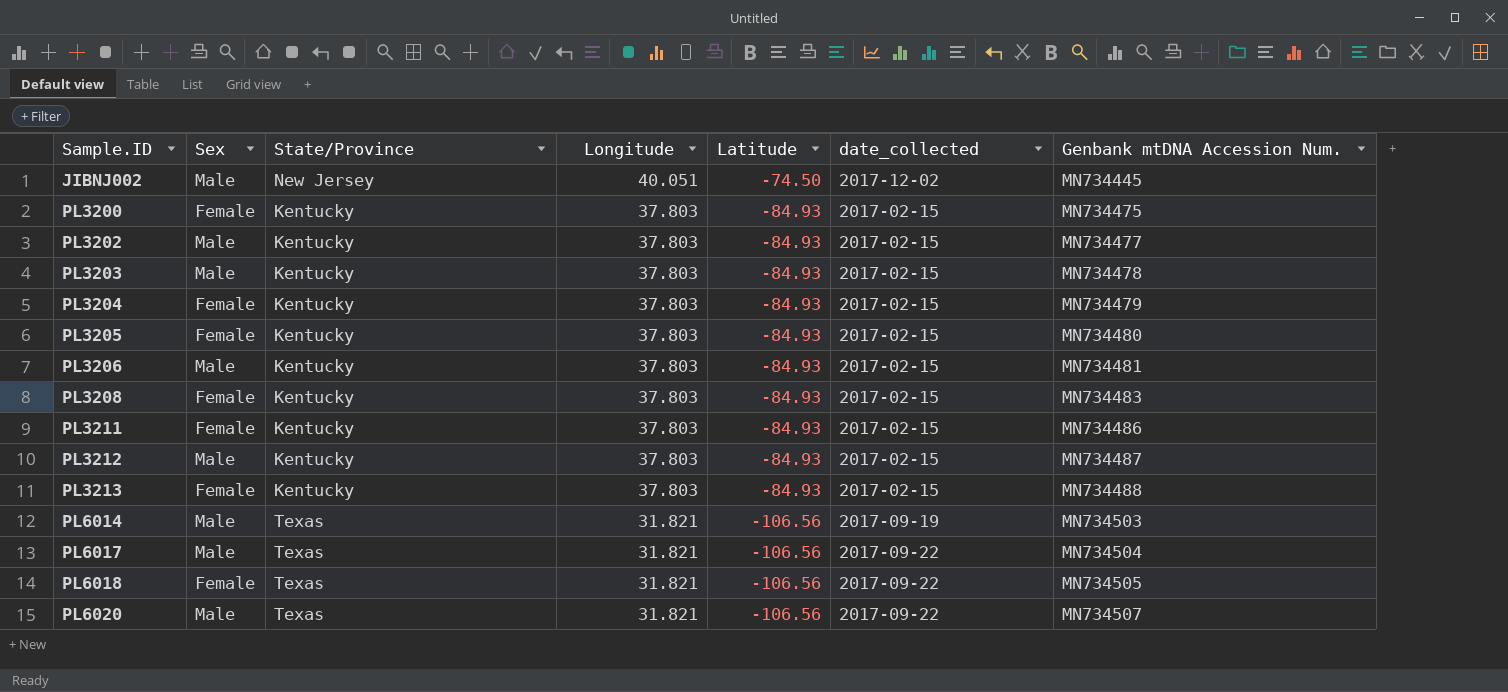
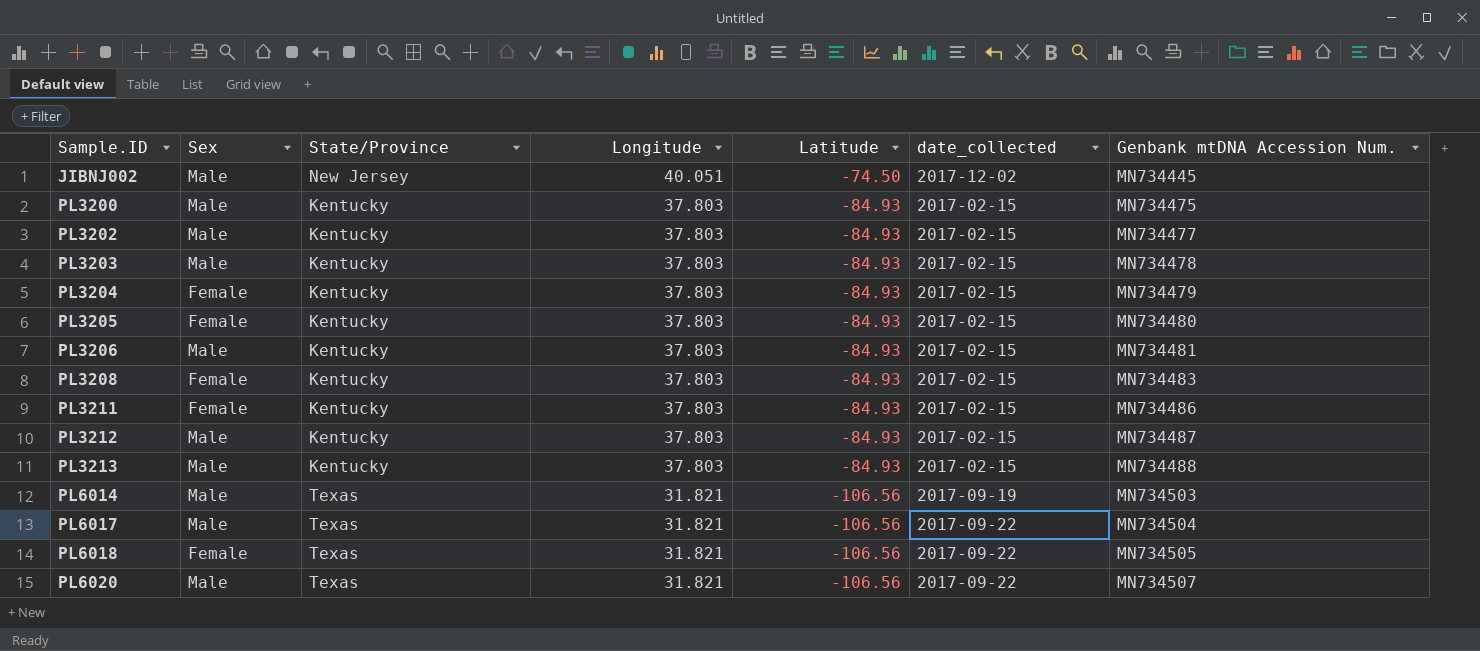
PL3200 | Sex: Female -> Male
PL3213 | Sex: Female -> Male

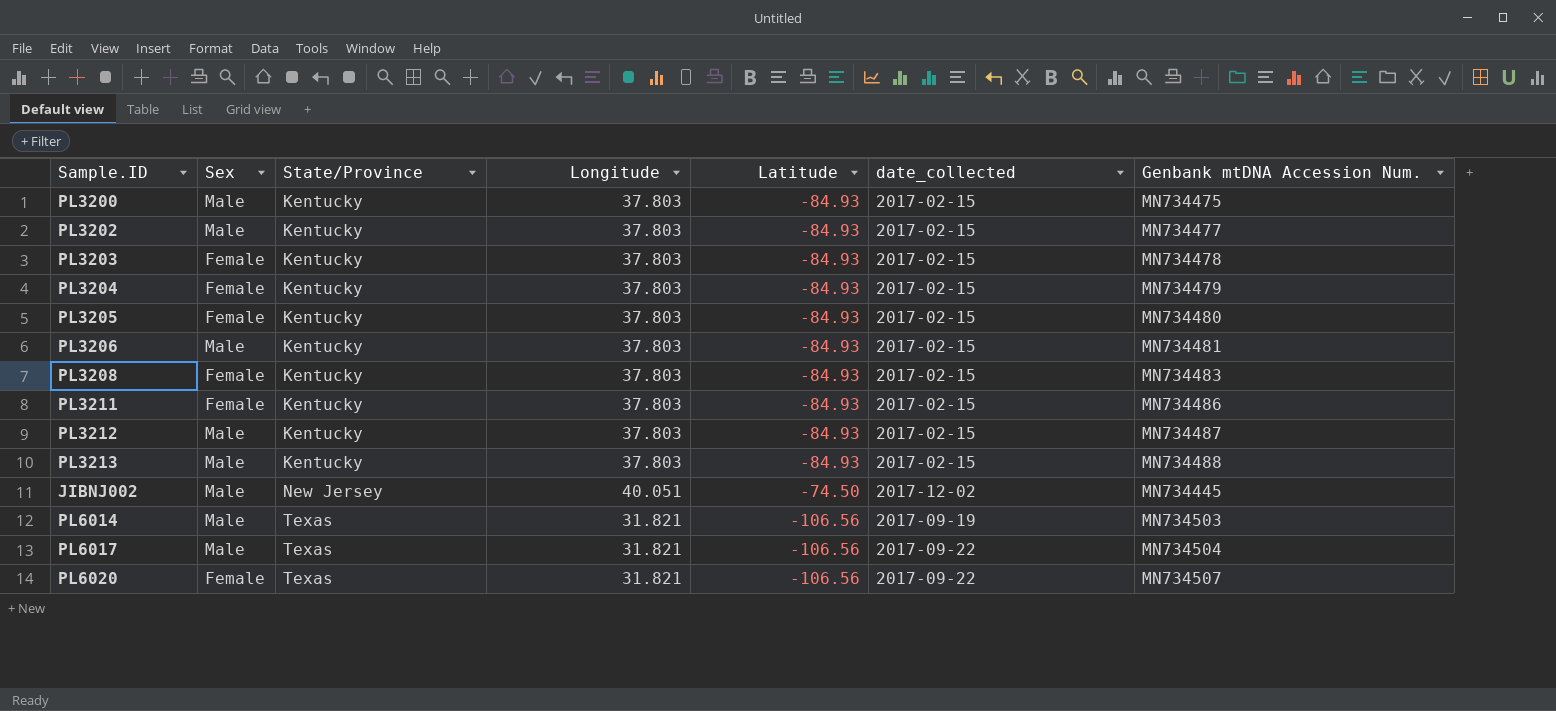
row order: Sample.ID ascending -> State/Province ascending
row PL6018: Female | Texas | 31.821 | -106.56 | 2017-09-22 | MN734505 -> none
PL3203 | Sex: Male -> Female
PL6020 | Sex: Male -> Female

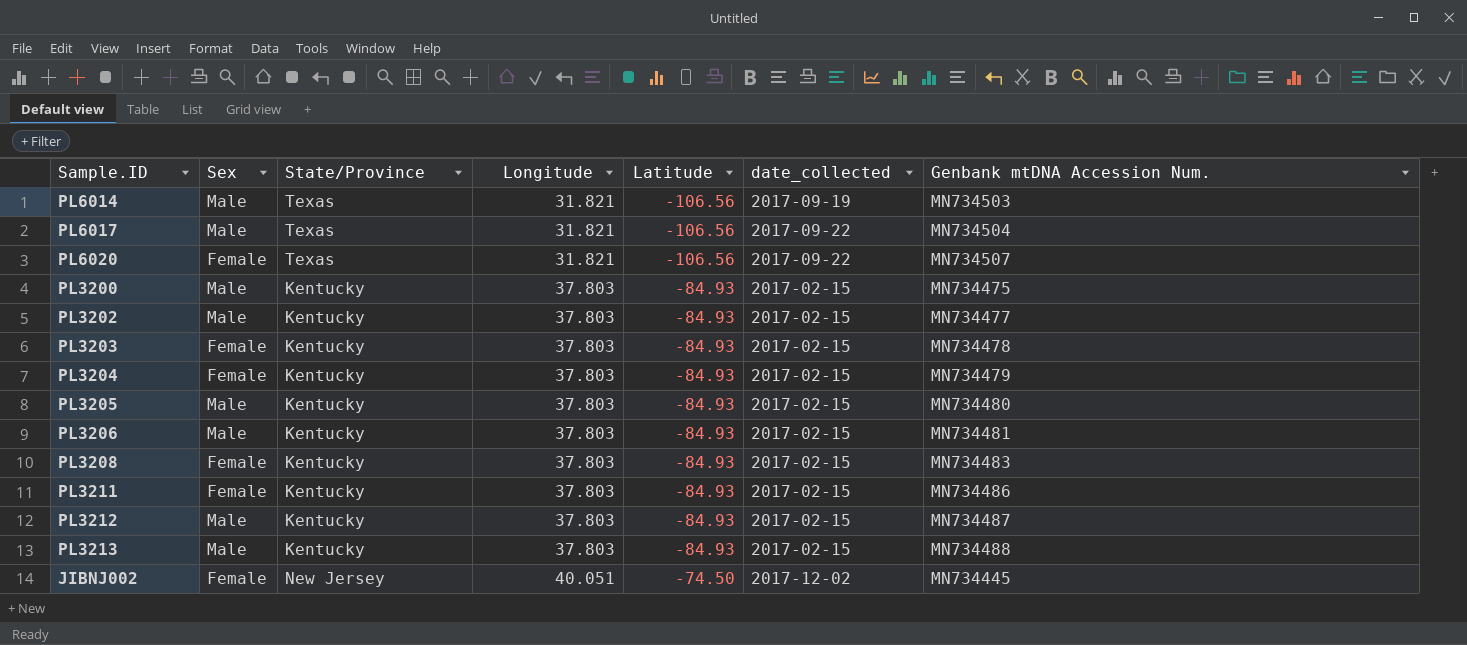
row order: State/Province ascending -> Longitude ascending
PL3205 | Sex: Female -> Male
JIBNJ002 | Sex: Male -> Female

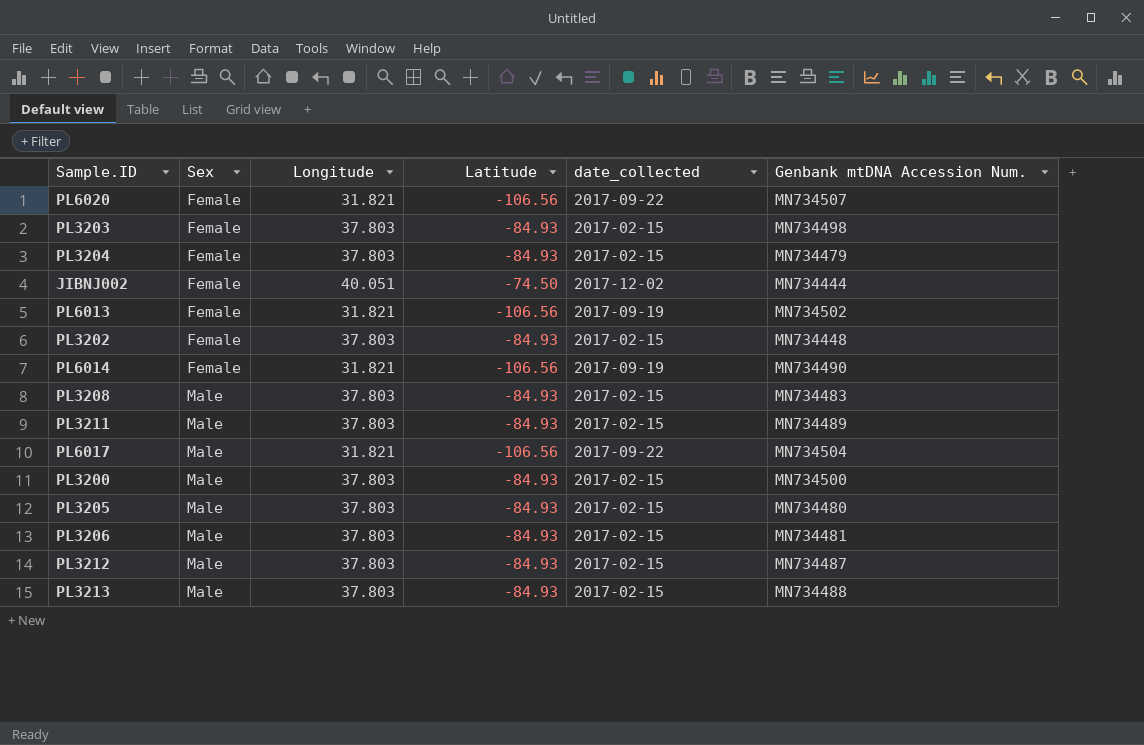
row order: Longitude ascending -> Sex ascending
column State/Province | position: 3 -> none
PL3203 | Genbank mtDNA Accession Num.: MN734478 -> MN734498
JIBNJ002 | Genbank mtDNA Accession Num.: MN734445 -> MN734444
row PL6013: none -> Female | 31.821 | -106.56 | 2017-09-19 | MN734502
PL3202 | Sex: Male -> Female
PL3202 | Genbank mtDNA Accession Num.: MN734477 -> MN734448
PL6014 | Sex: Male -> Female
PL6014 | Genbank mtDNA Accession Num.: MN734503 -> MN734490
PL3208 | Sex: Female -> Male
PL3211 | Sex: Female -> Male
PL3211 | Genbank mtDNA Accession Num.: MN734486 -> MN734489
PL3200 | Genbank mtDNA Accession Num.: MN734475 -> MN734500

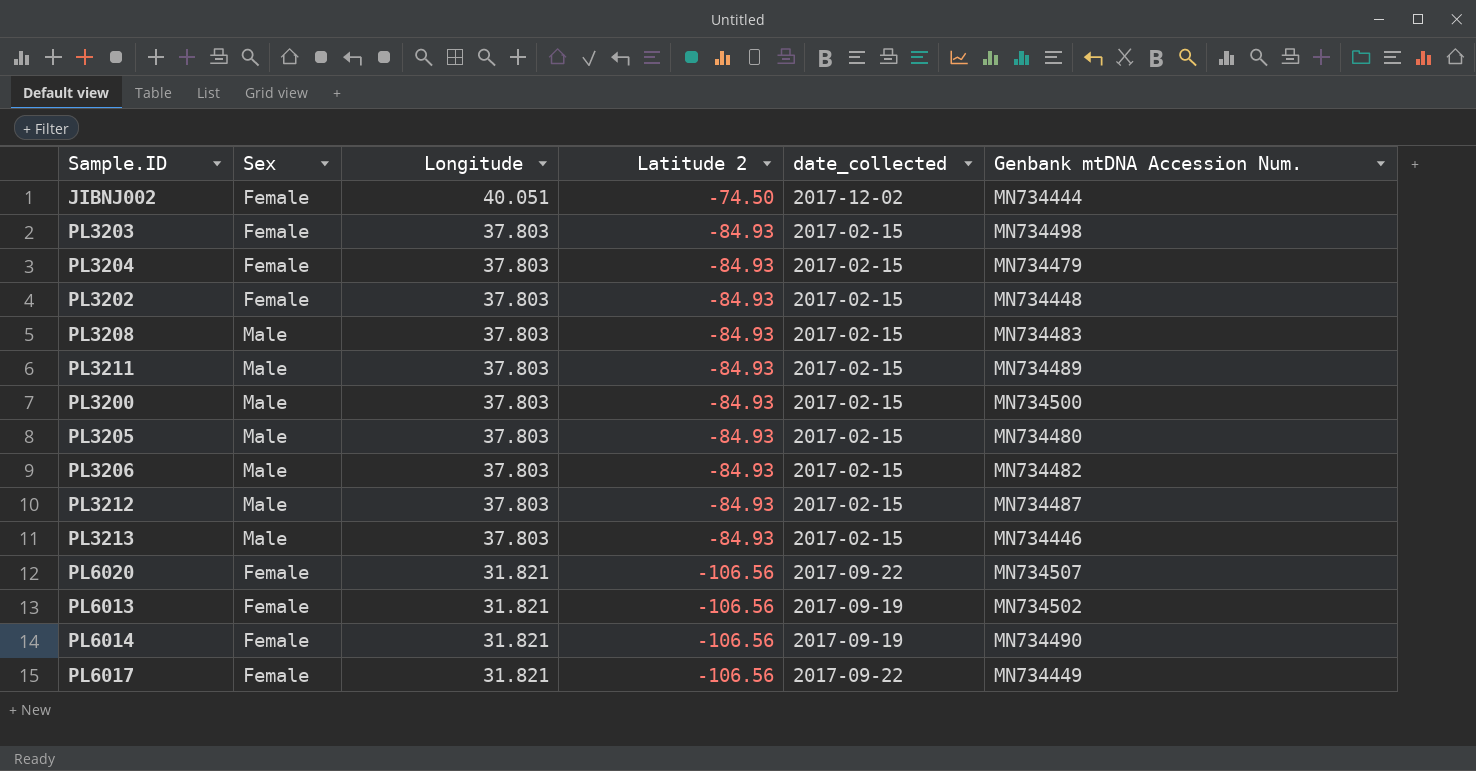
row order: Sex ascending -> Longitude descending
column name: Latitude -> Latitude 2
PL3206 | Genbank mtDNA Accession Num.: MN734481 -> MN734482
PL3213 | Genbank mtDNA Accession Num.: MN734488 -> MN734446
PL6017 | Sex: Male -> Female
PL6017 | Genbank mtDNA Accession Num.: MN734504 -> MN734449

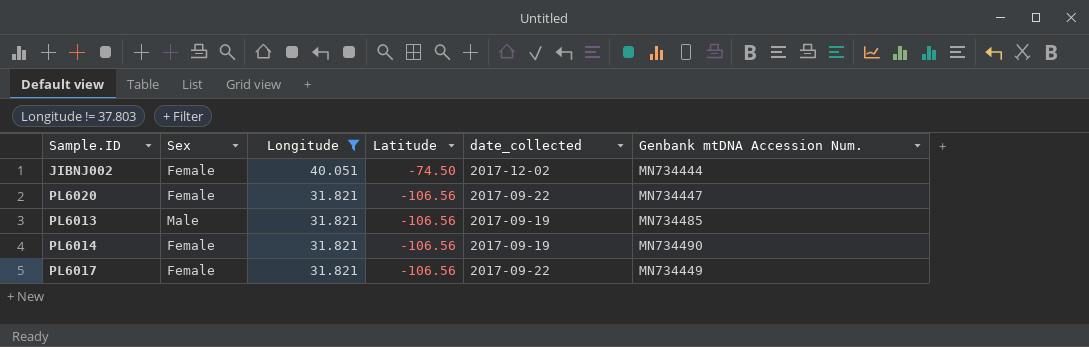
filter: none -> Longitude != 37.803
column name: Latitude 2 -> Latitude
PL6020 | Genbank mtDNA Accession Num.: MN734507 -> MN734447
PL6013 | Sex: Female -> Male
PL6013 | Genbank mtDNA Accession Num.: MN734502 -> MN734485

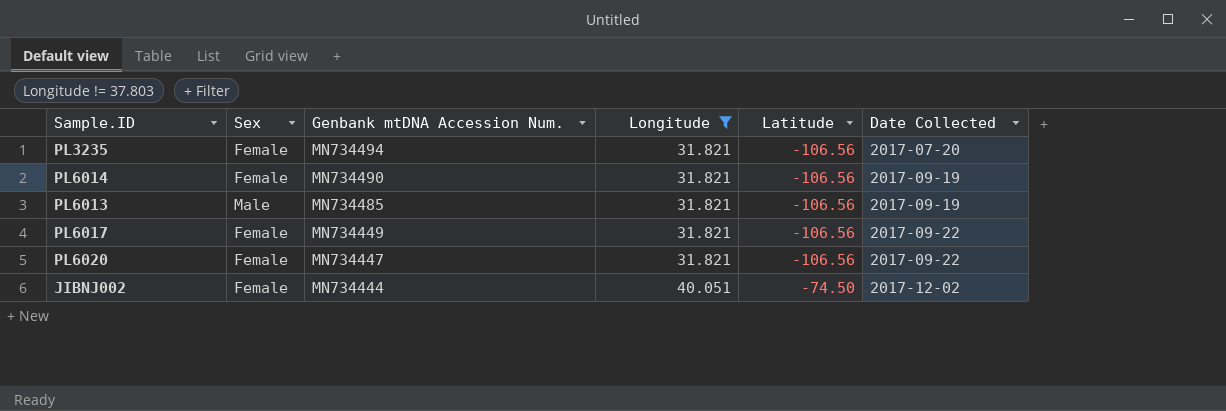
row order: Longitude descending -> Genbank mtDNA Accession Num. descending
column Genbank mtDNA Accession Num. | position: 6 -> 3
column name: date_collected -> Date Collected
row PL3235: none -> Female | MN734494 | 31.821 | -106.56 | 2017-07-20

